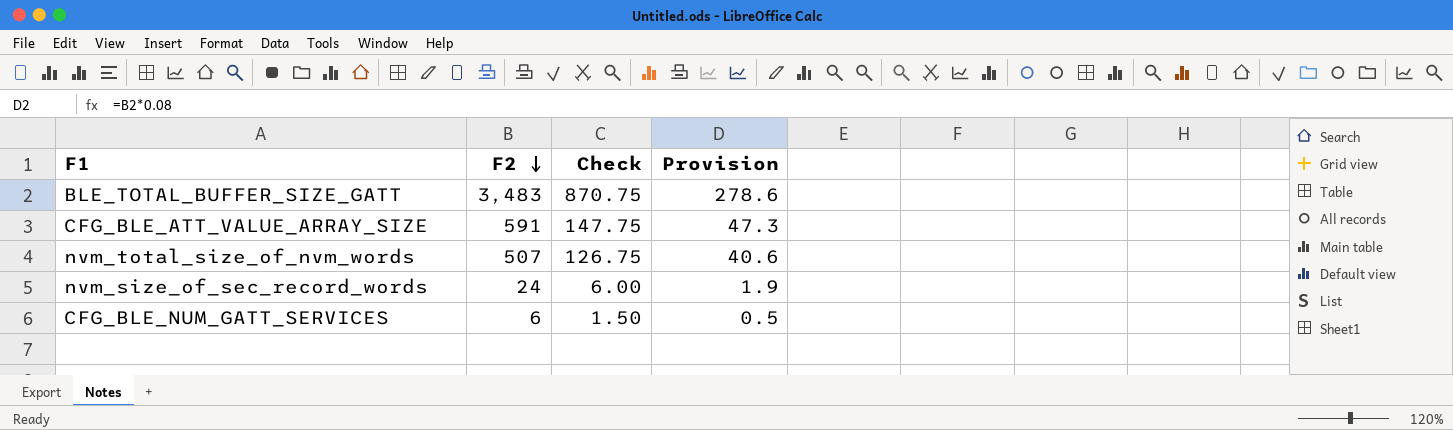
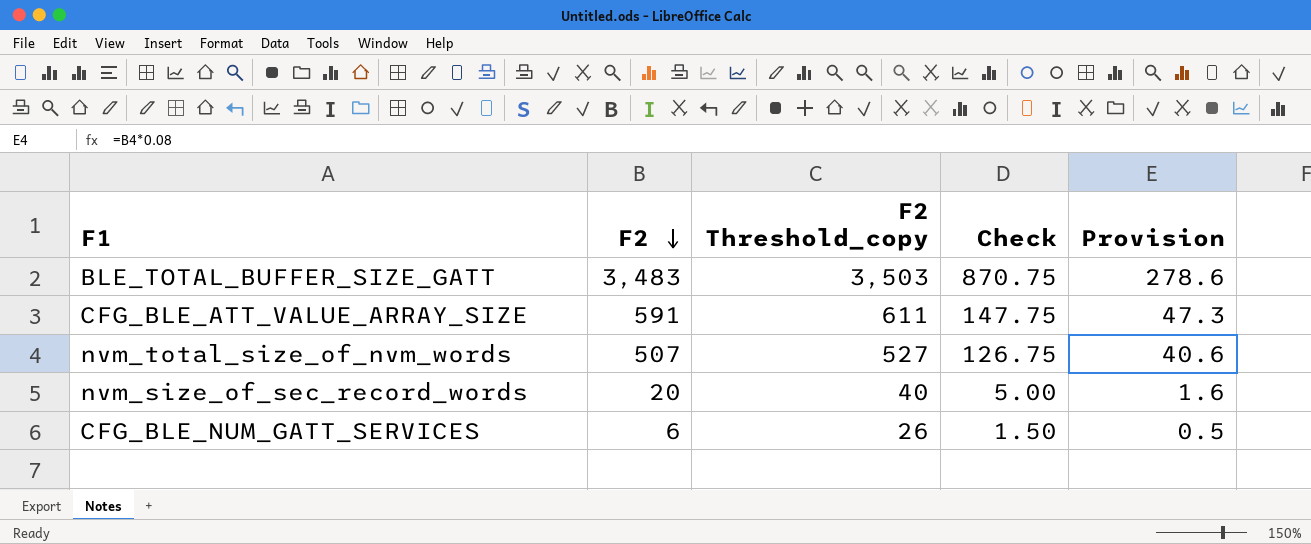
column F2 Threshold_copy | formula: none -> [F2] + 20
nvm_size_of_sec_record_words | F2: 24 -> 20
nvm_size_of_sec_record_words | Check: 6.00 -> 5.00
nvm_size_of_sec_record_words | Provision: 1.9 -> 1.6

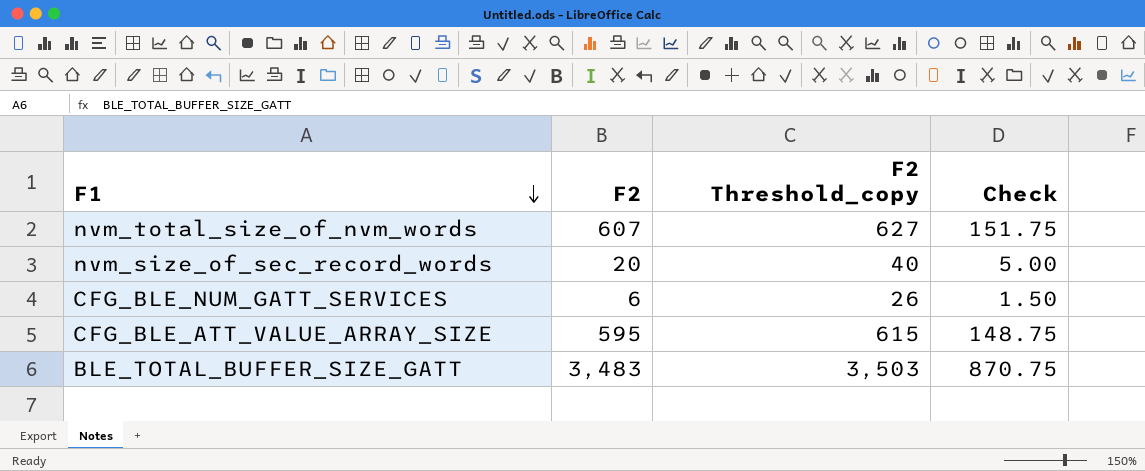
row order: F2 descending -> F1 descending
column Provision | formula: [F2] * 0.08 -> none
nvm_total_size_of_nvm_words | F2: 507 -> 607
nvm_total_size_of_nvm_words | F2 Threshold_copy: 527 -> 627
nvm_total_size_of_nvm_words | Check: 126.75 -> 151.75
CFG_BLE_ATT_VALUE_ARRAY_SIZE | F2: 591 -> 595
CFG_BLE_ATT_VALUE_ARRAY_SIZE | F2 Threshold_copy: 611 -> 615
CFG_BLE_ATT_VALUE_ARRAY_SIZE | Check: 147.75 -> 148.75

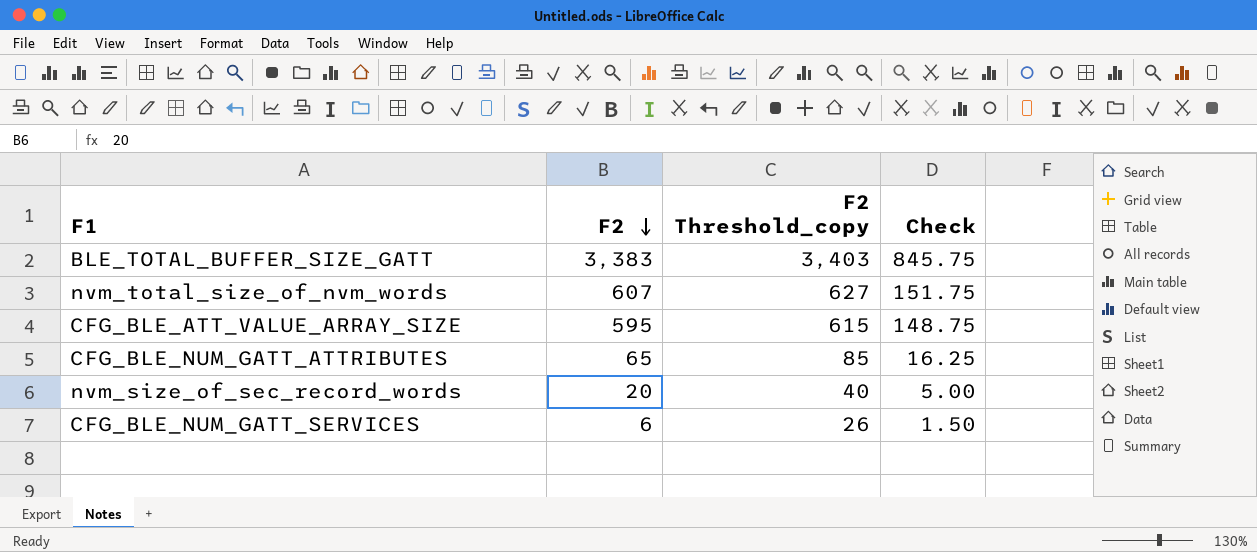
row order: F1 descending -> F2 descending
BLE_TOTAL_BUFFER_SIZE_GATT | F2: 3,483 -> 3,383
BLE_TOTAL_BUFFER_SIZE_GATT | F2 Threshold_copy: 3,503 -> 3,403
BLE_TOTAL_BUFFER_SIZE_GATT | Check: 870.75 -> 845.75
row CFG_BLE_NUM_GATT_ATTRIBUTES: none -> 65 | 85 | 16.25

